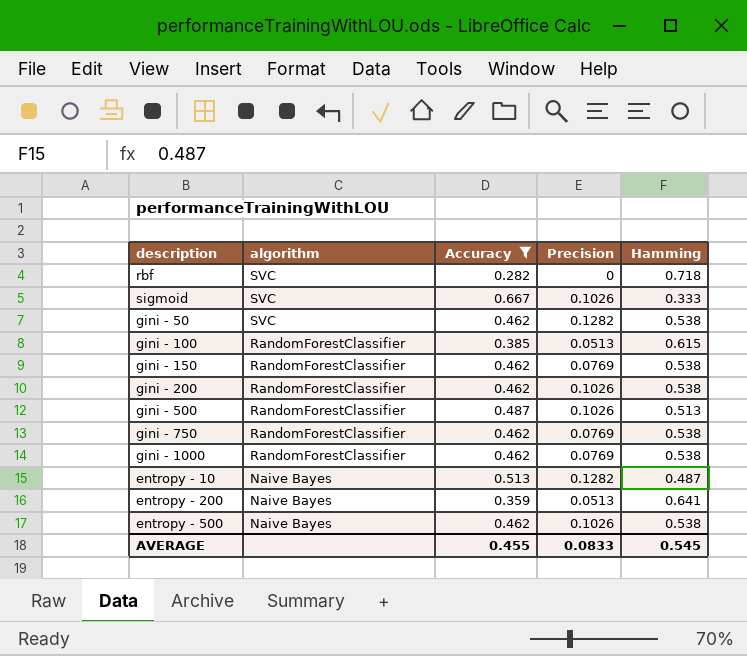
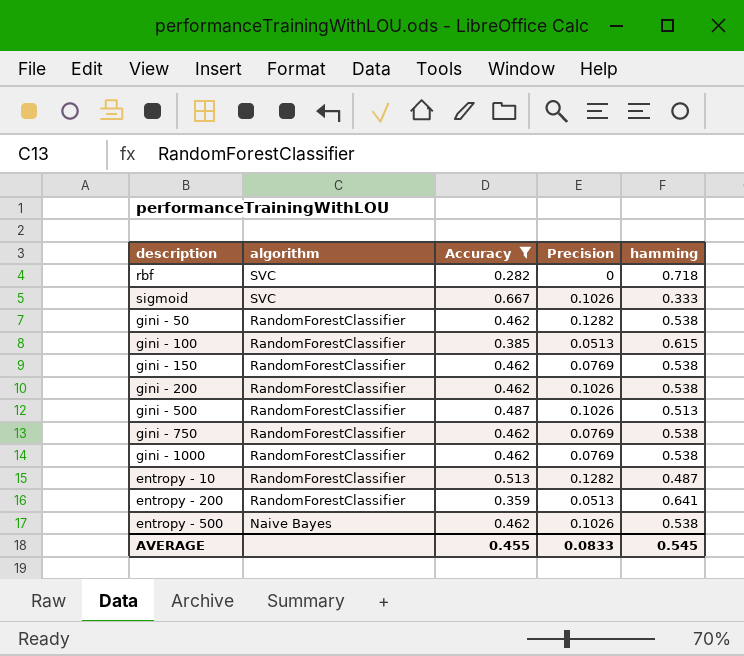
column name: Hamming -> hamming
gini - 50 | algorithm: SVC -> RandomForestClassifier
entropy - 10 | algorithm: Naive Bayes -> RandomForestClassifier
entropy - 200 | algorithm: Naive Bayes -> RandomForestClassifier

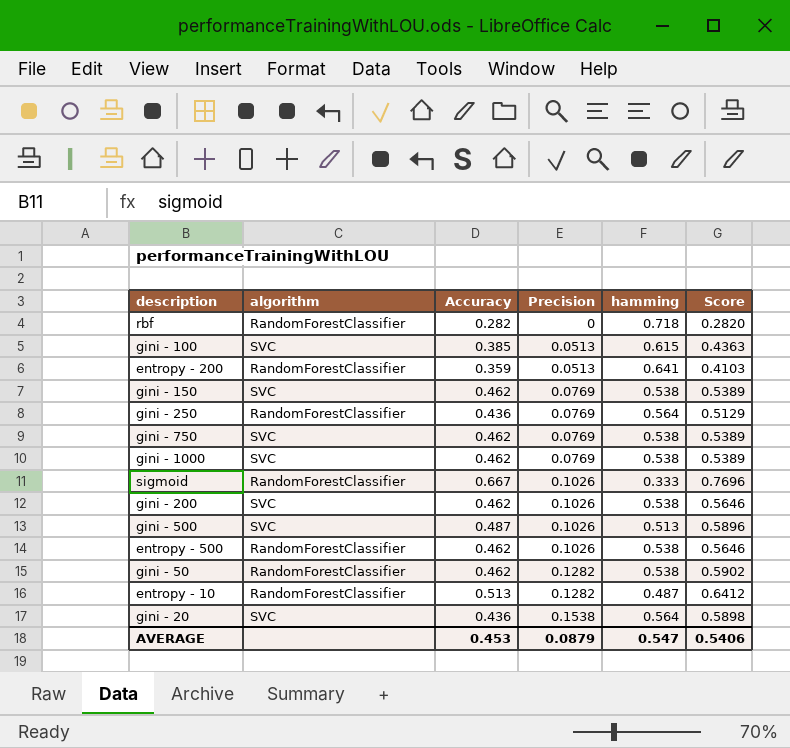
filter: Accuracy != 0.436 -> none
row order: algorithm descending -> Precision ascending
column Score | formula: none -> [Accuracy] + [Precision]
rbf | algorithm: SVC -> RandomForestClassifier
gini - 100 | algorithm: RandomForestClassifier -> SVC
gini - 150 | algorithm: RandomForestClassifier -> SVC
gini - 750 | algorithm: RandomForestClassifier -> SVC
gini - 1000 | algorithm: RandomForestClassifier -> SVC
sigmoid | algorithm: SVC -> RandomForestClassifier
gini - 200 | algorithm: RandomForestClassifier -> SVC
gini - 500 | algorithm: RandomForestClassifier -> SVC
entropy - 500 | algorithm: Naive Bayes -> RandomForestClassifier
AVERAGE | Accuracy: 0.455 -> 0.453
AVERAGE | Precision: 0.0833 -> 0.0879
AVERAGE | hamming: 0.545 -> 0.547

